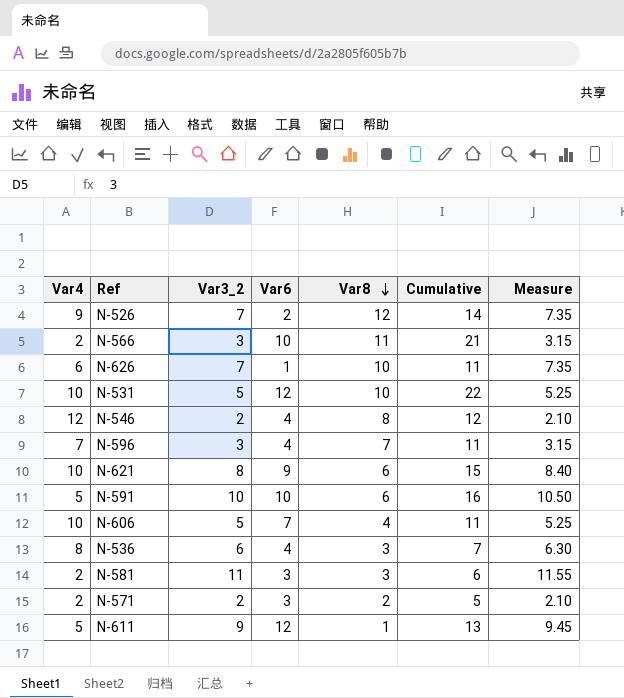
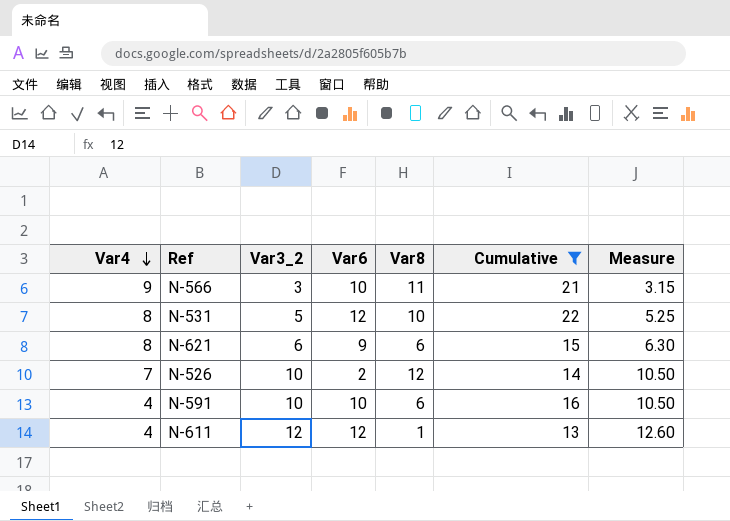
filter: none -> Cumulative >= 13
row order: Var8 descending -> Var4 descending
N-566 | Var4: 2 -> 9
N-531 | Var4: 10 -> 8
N-621 | Var4: 10 -> 8
N-621 | Var3_2: 8 -> 6
N-621 | Measure: 8.40 -> 6.30
N-526 | Var4: 9 -> 7
N-526 | Var3_2: 7 -> 10
N-526 | Measure: 7.35 -> 10.50
N-591 | Var4: 5 -> 4
N-611 | Var4: 5 -> 4
N-611 | Var3_2: 9 -> 12
N-611 | Measure: 9.45 -> 12.60

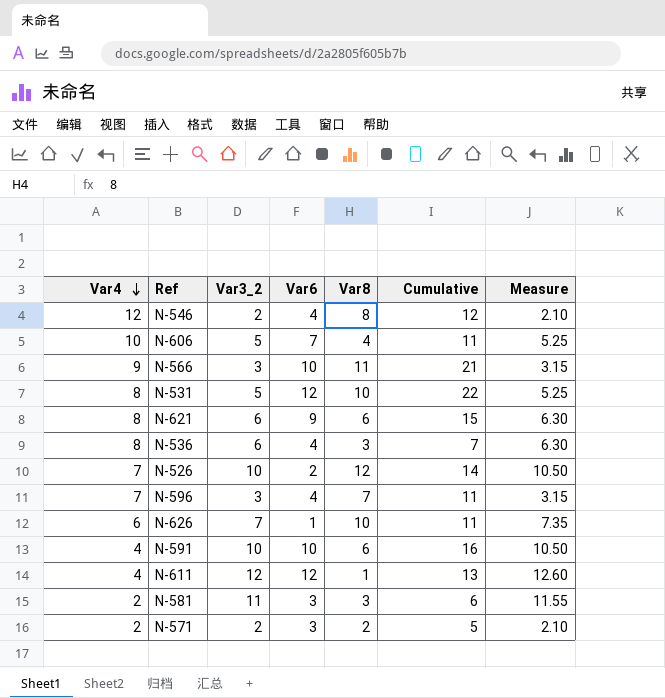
filter: Cumulative >= 13 -> none

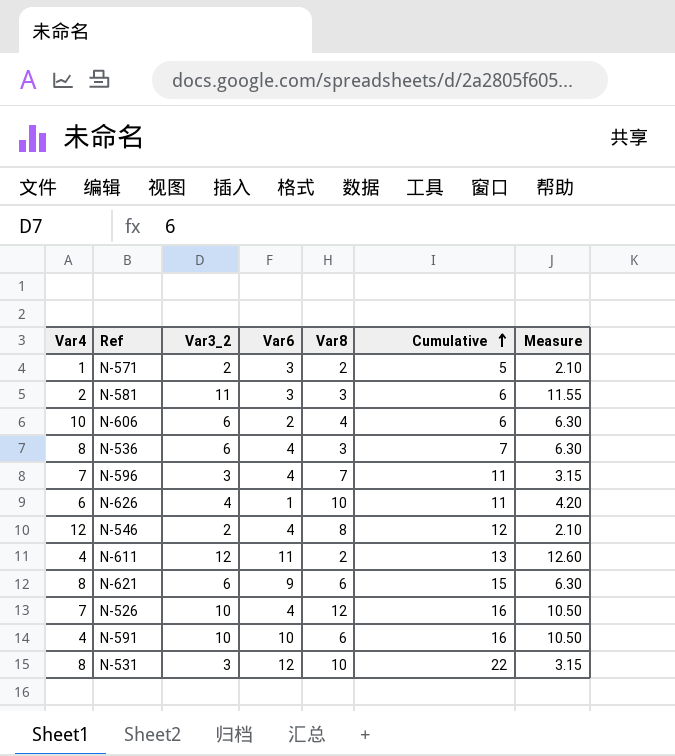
row order: Var4 descending -> Cumulative ascending
row N-566: 9 | 3 | 10 | 11 | 21 | 3.15 -> none
N-571 | Var4: 2 -> 1
N-606 | Var3_2: 5 -> 6
N-606 | Var6: 7 -> 2
N-606 | Cumulative: 11 -> 6
N-606 | Measure: 5.25 -> 6.30
N-626 | Var3_2: 7 -> 4
N-626 | Measure: 7.35 -> 4.20
N-611 | Var6: 12 -> 11
N-611 | Var8: 1 -> 2
N-526 | Var6: 2 -> 4
N-526 | Cumulative: 14 -> 16
N-531 | Var3_2: 5 -> 3
N-531 | Measure: 5.25 -> 3.15

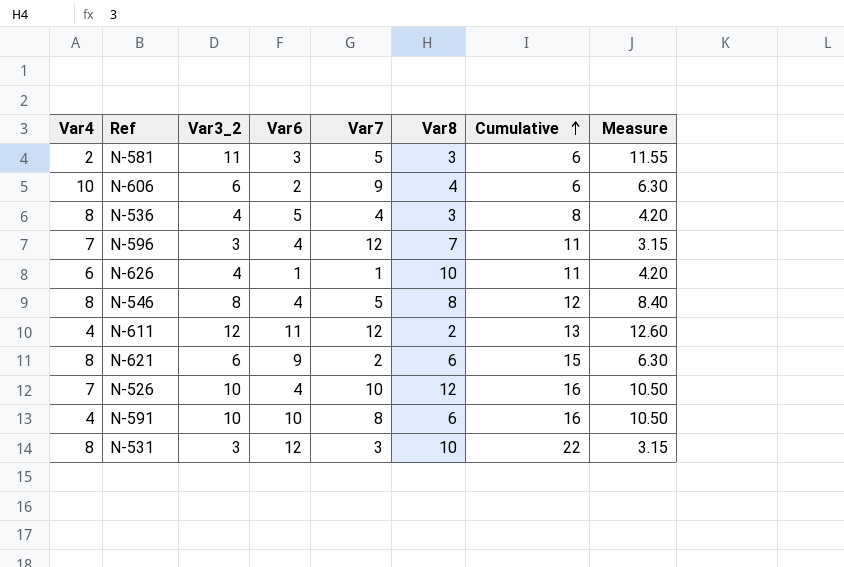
column Var7 | position: none -> 5
row N-571: 1 | 2 | 3 | 2 | 5 | 2.10 -> none
N-536 | Var3_2: 6 -> 4
N-536 | Var6: 4 -> 5
N-536 | Cumulative: 7 -> 8
N-536 | Measure: 6.30 -> 4.20
N-546 | Var4: 12 -> 8
N-546 | Var3_2: 2 -> 8
N-546 | Measure: 2.10 -> 8.40

